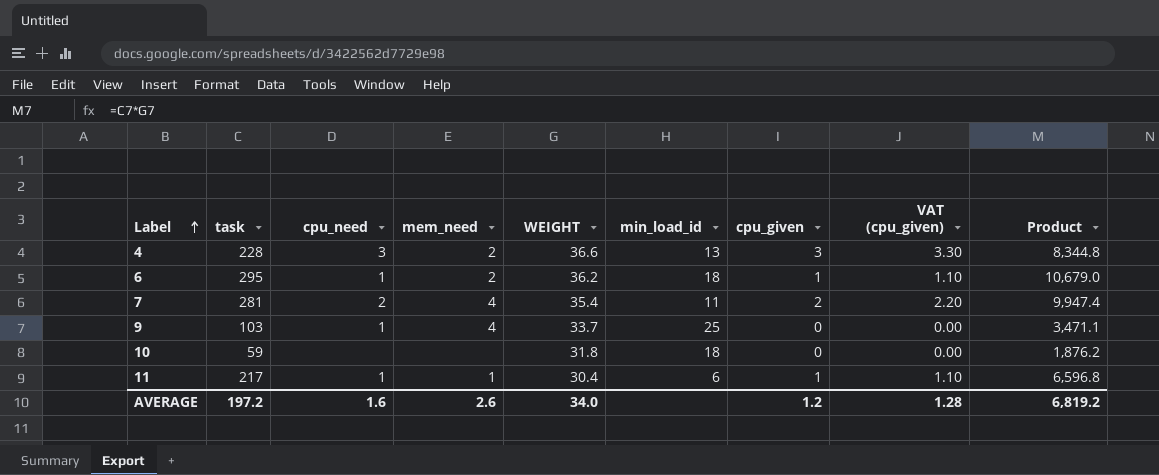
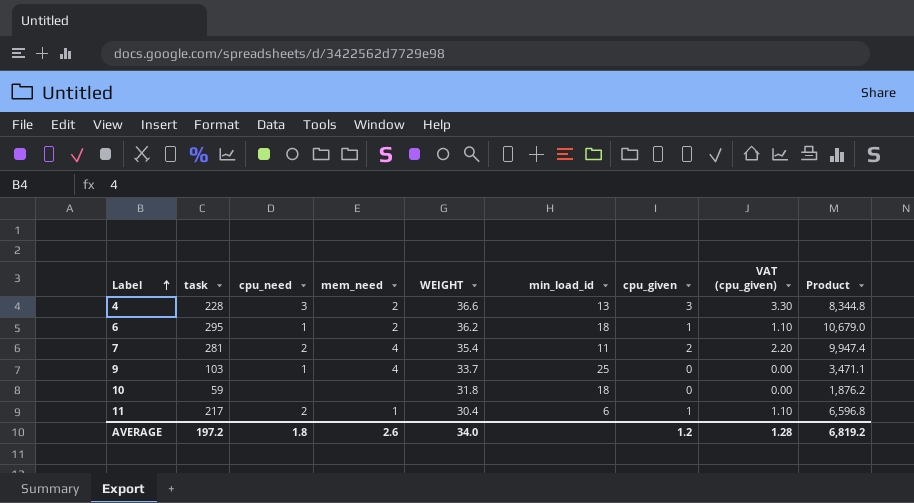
11 | cpu_need: 1 -> 2
AVERAGE | cpu_need: 1.6 -> 1.8

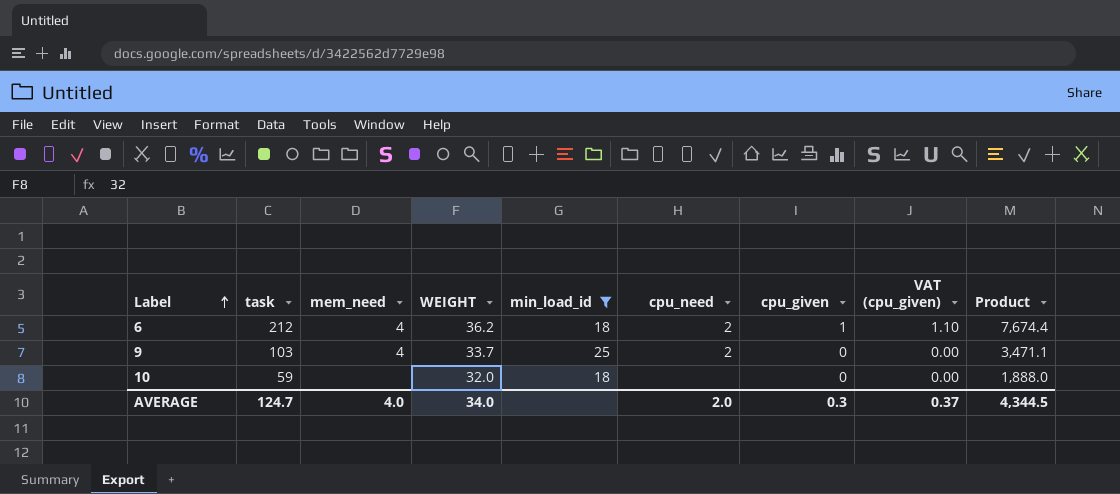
filter: none -> min_load_id >= 18
column cpu_need | position: 3 -> 6
6 | task: 295 -> 212
6 | mem_need: 2 -> 4
6 | cpu_need: 1 -> 2
6 | Product: 10,679.0 -> 7,674.4
9 | cpu_need: 1 -> 2
10 | WEIGHT: 31.8 -> 32.0
10 | Product: 1,876.2 -> 1,888.0
AVERAGE | task: 197.2 -> 124.7
AVERAGE | mem_need: 2.6 -> 4.0
AVERAGE | cpu_need: 1.8 -> 2.0
AVERAGE | cpu_given: 1.2 -> 0.3
AVERAGE | VAT (cpu_given): 1.28 -> 0.37
AVERAGE | Product: 6,819.2 -> 4,344.5

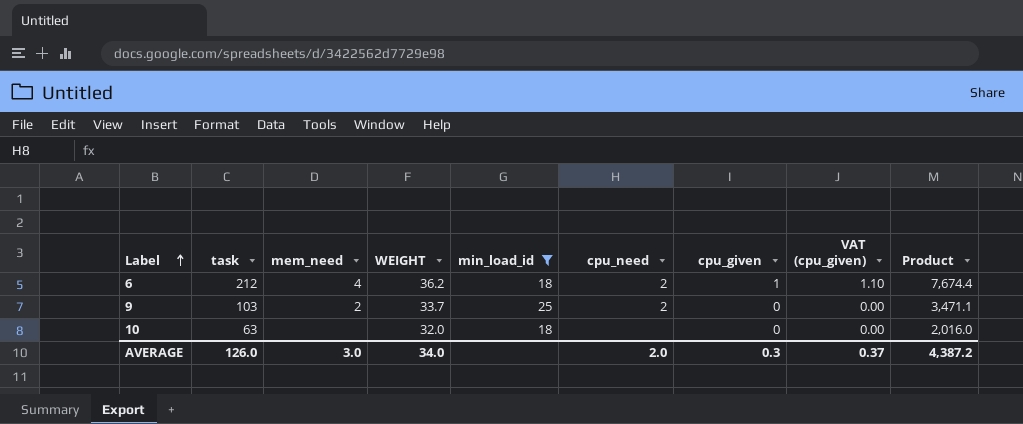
9 | mem_need: 4 -> 2
10 | task: 59 -> 63
10 | Product: 1,888.0 -> 2,016.0
AVERAGE | task: 124.7 -> 126.0
AVERAGE | mem_need: 4.0 -> 3.0
AVERAGE | Product: 4,344.5 -> 4,387.2

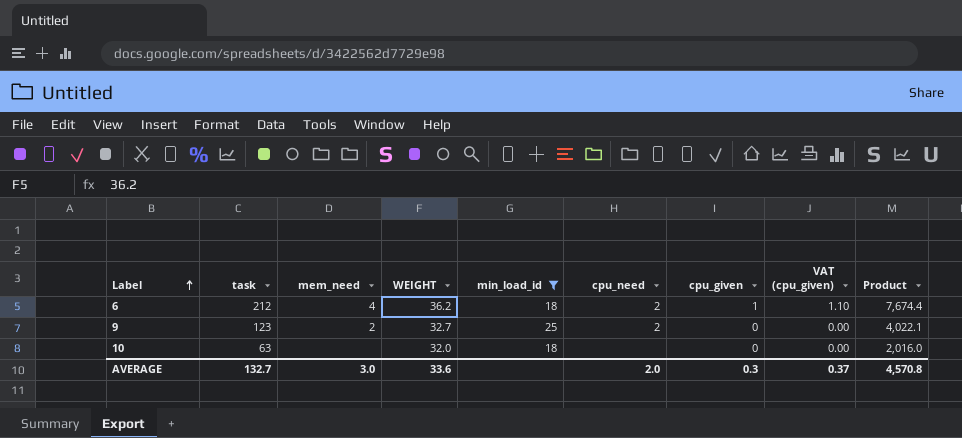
9 | task: 103 -> 123
9 | WEIGHT: 33.7 -> 32.7
9 | Product: 3,471.1 -> 4,022.1
AVERAGE | task: 126.0 -> 132.7
AVERAGE | WEIGHT: 34.0 -> 33.6
AVERAGE | Product: 4,387.2 -> 4,570.8

